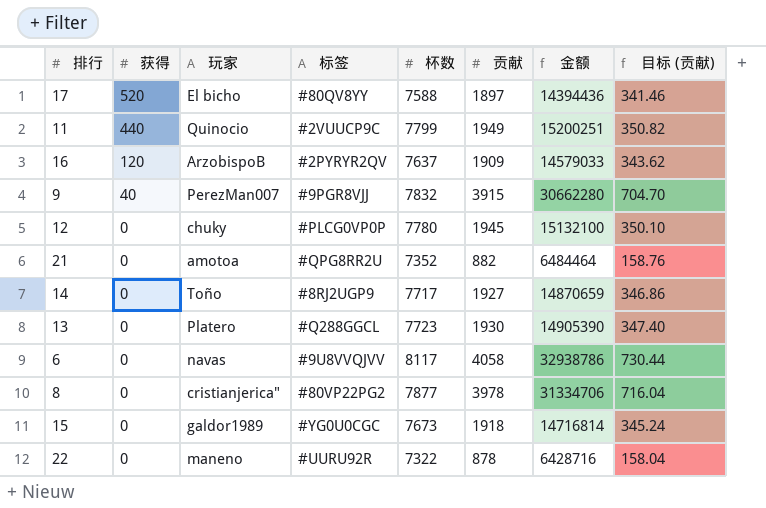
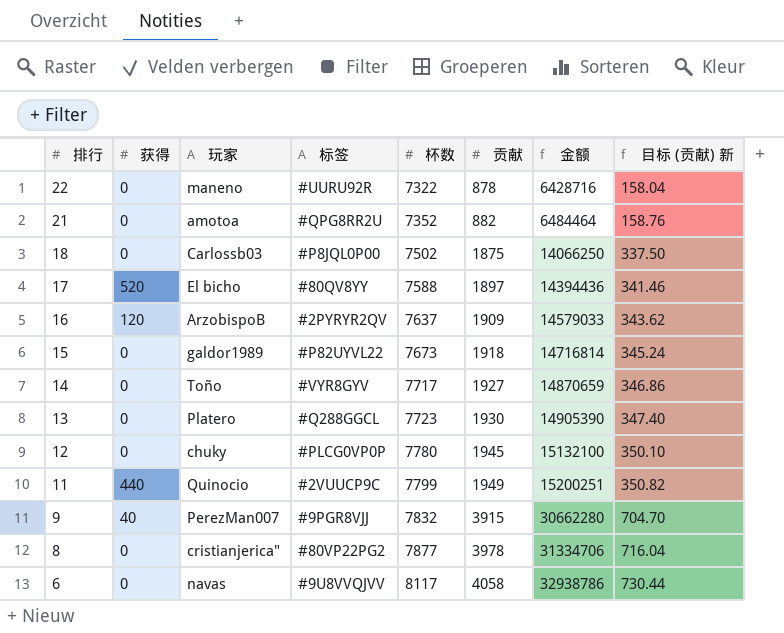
row order: 获得 descending -> 排行 descending
column name: 目标 (贡献) -> 目标 (贡献) 新
row 18: none -> 0 | Carlossb03 | #P8JQL0P00 | 7502 | 1875 | 14066250 | 337.50
15 | 标签: #YG0U0CGC -> #P82UYVL22
14 | 标签: #8RJ2UGP9 -> #VYR8GYV

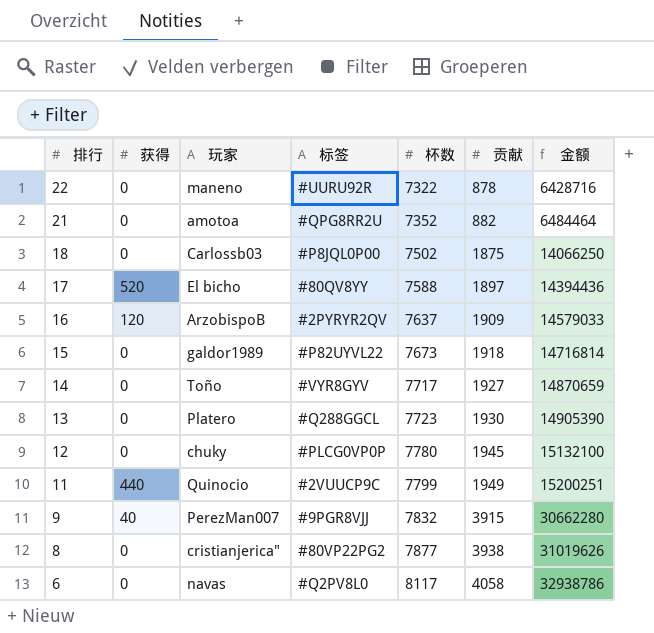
column 目标 (贡献) 新 | formula: [贡献] * 0.18 -> none
8 | 贡献: 3978 -> 3938
8 | 金额: 31334706 -> 31019626
6 | 标签: #9U8VVQJVV -> #Q2PV8L0

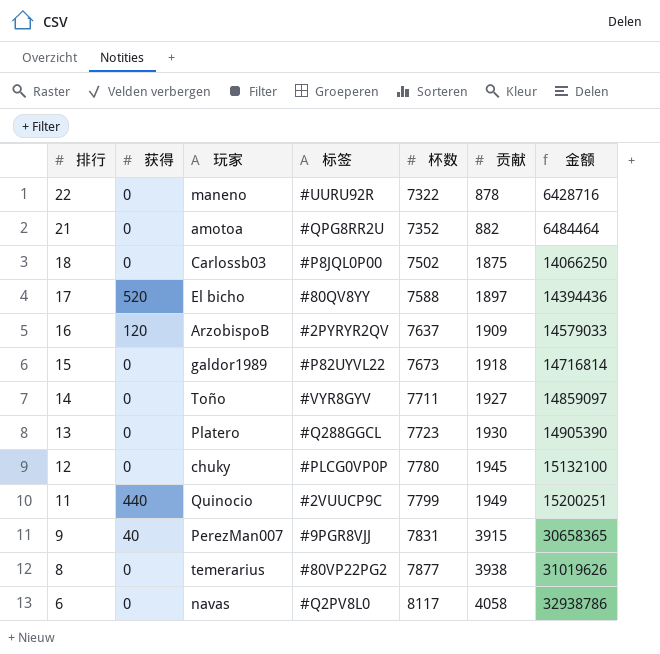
14 | 杯数: 7717 -> 7711
14 | 金额: 14870659 -> 14859097
9 | 杯数: 7832 -> 7831
9 | 金额: 30662280 -> 30658365
8 | 玩家: cristianjerica" -> temerarius

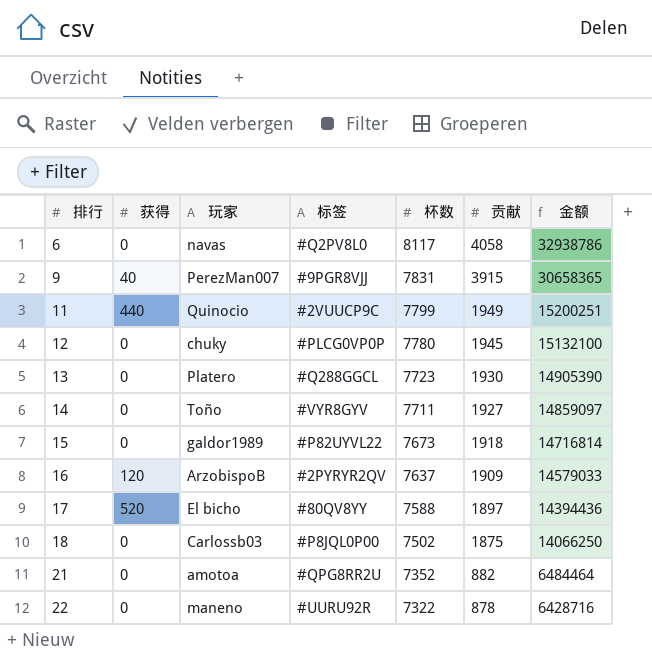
row order: 排行 descending -> 排行 ascending
row 8: 0 | temerarius | #80VP22PG2 | 7877 | 3938 | 31019626 -> none

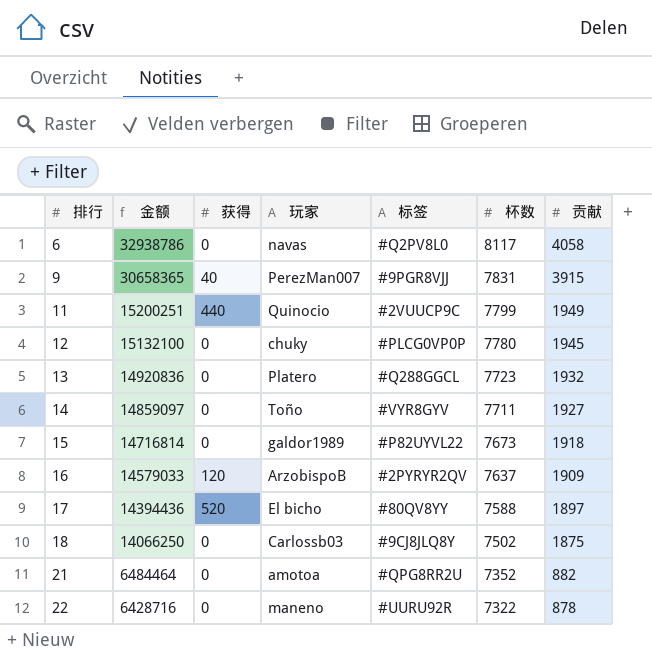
column 金额 | position: 7 -> 2
13 | 金额: 14905390 -> 14920836
13 | 贡献: 1930 -> 1932
18 | 标签: #P8JQL0P00 -> #9CJ8JLQ8Y

